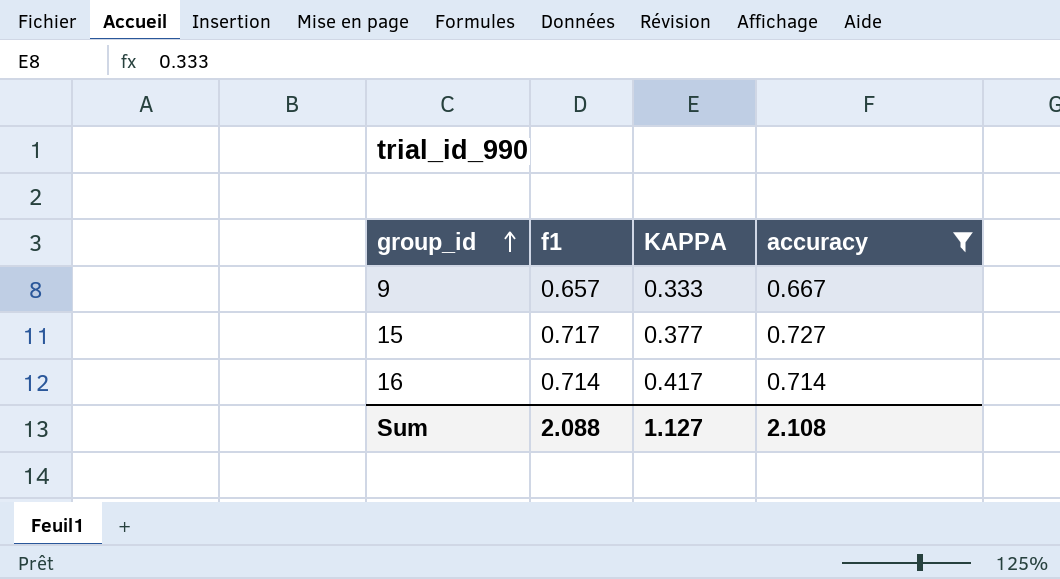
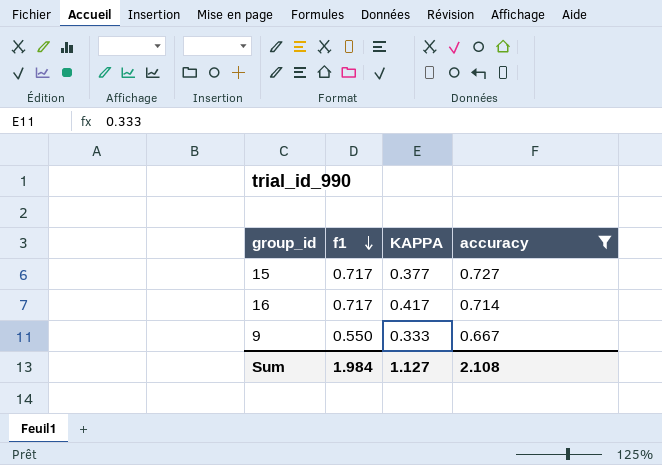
row order: group_id ascending -> f1 descending
16 | f1: 0.714 -> 0.717
9 | f1: 0.657 -> 0.550
Sum | f1: 2.088 -> 1.984

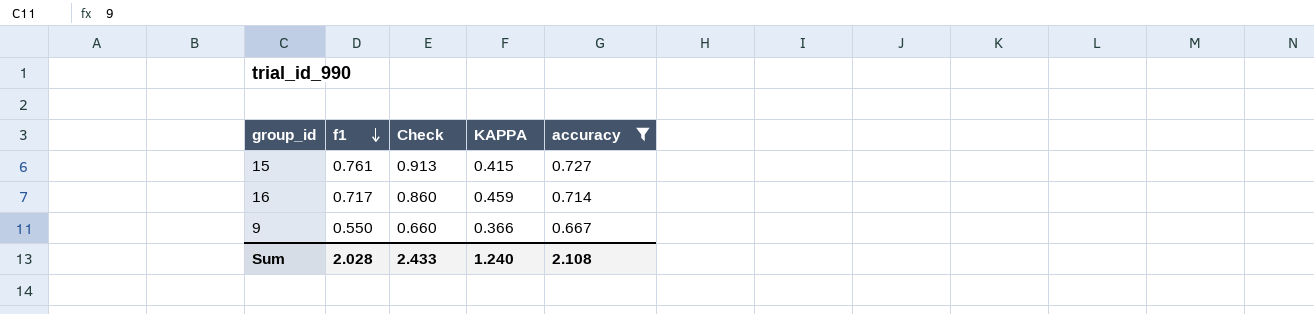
column Check | formula: none -> [f1] * 1.2
15 | f1: 0.717 -> 0.761
15 | KAPPA: 0.377 -> 0.415
16 | KAPPA: 0.417 -> 0.459
9 | KAPPA: 0.333 -> 0.366
Sum | f1: 1.984 -> 2.028
Sum | KAPPA: 1.127 -> 1.240

